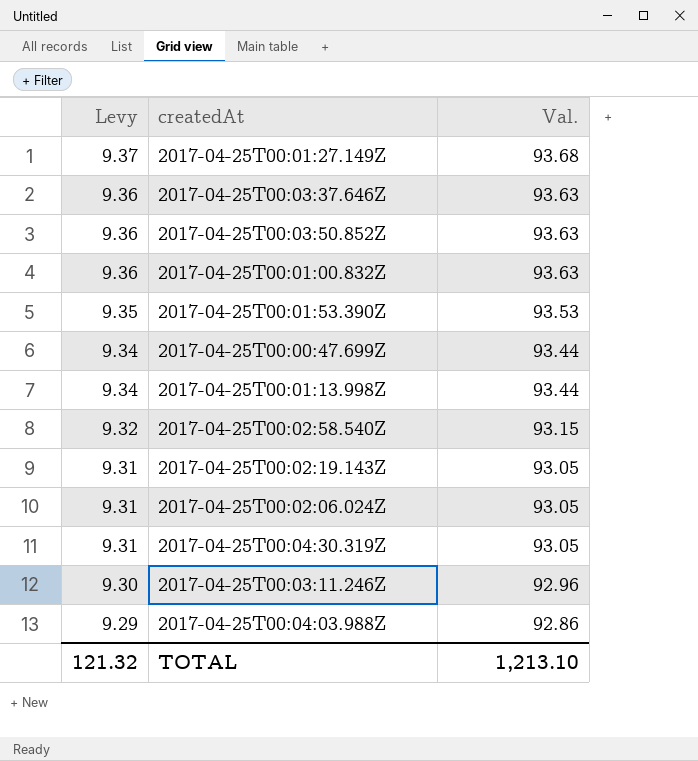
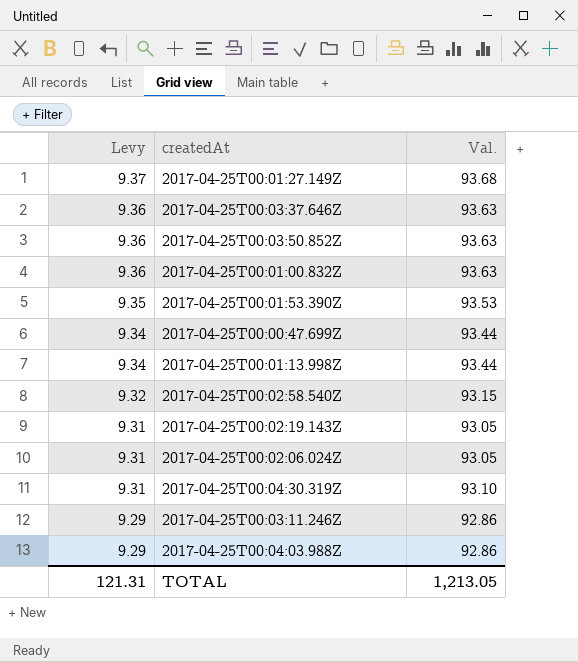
2017-04-25T00:04:30.319Z | Val.: 93.05 -> 93.10
2017-04-25T00:03:11.246Z | Levy: 9.30 -> 9.29
2017-04-25T00:03:11.246Z | Val.: 92.96 -> 92.86
TOTAL | Levy: 121.32 -> 121.31
TOTAL | Val.: 1,213.10 -> 1,213.05

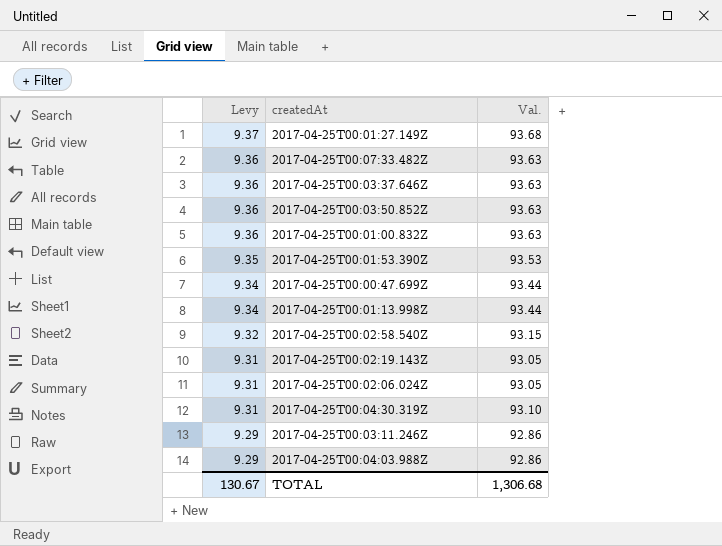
row 2017-04-25T00:07:33.482Z: none -> 9.36 | 93.63
TOTAL | Levy: 121.31 -> 130.67
TOTAL | Val.: 1,213.05 -> 1,306.68

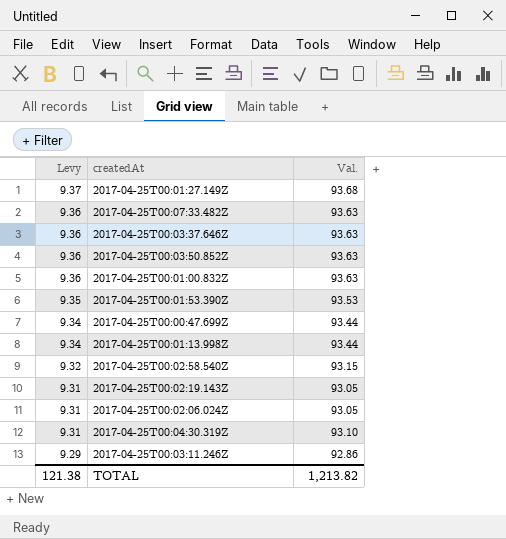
row 2017-04-25T00:04:03.988Z: 9.29 | 92.86 -> none
TOTAL | Levy: 130.67 -> 121.38
TOTAL | Val.: 1,306.68 -> 1,213.82

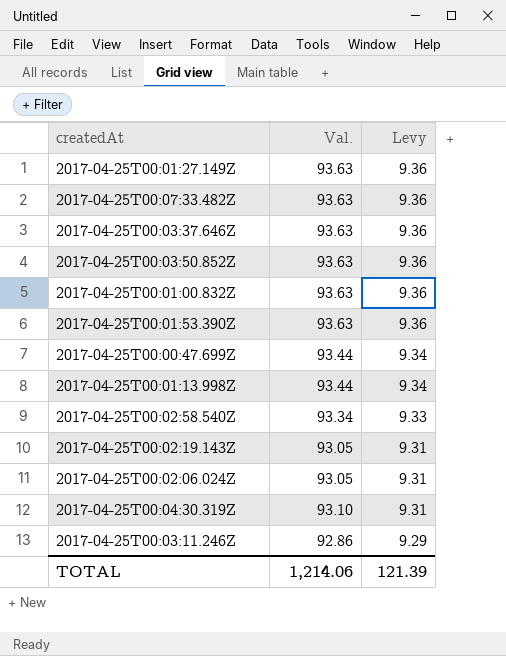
column Levy | position: 1 -> 3
2017-04-25T00:01:27.149Z | Val.: 93.68 -> 93.63
2017-04-25T00:01:27.149Z | Levy: 9.37 -> 9.36
2017-04-25T00:01:53.390Z | Val.: 93.53 -> 93.63
2017-04-25T00:01:53.390Z | Levy: 9.35 -> 9.36
2017-04-25T00:02:58.540Z | Val.: 93.15 -> 93.34
2017-04-25T00:02:58.540Z | Levy: 9.32 -> 9.33
TOTAL | Val.: 1,213.82 -> 1,214.06
TOTAL | Levy: 121.38 -> 121.39

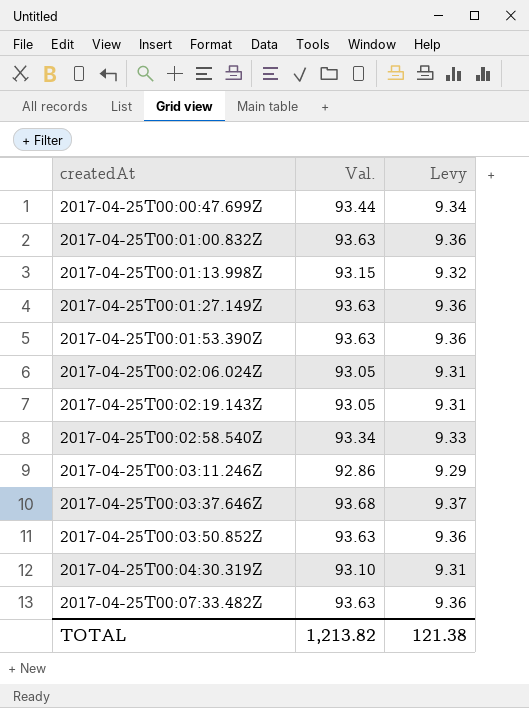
row order: Levy descending -> createdAt ascending
2017-04-25T00:01:13.998Z | Val.: 93.44 -> 93.15
2017-04-25T00:01:13.998Z | Levy: 9.34 -> 9.32
2017-04-25T00:03:37.646Z | Val.: 93.63 -> 93.68
2017-04-25T00:03:37.646Z | Levy: 9.36 -> 9.37
TOTAL | Val.: 1,214.06 -> 1,213.82
TOTAL | Levy: 121.39 -> 121.38

